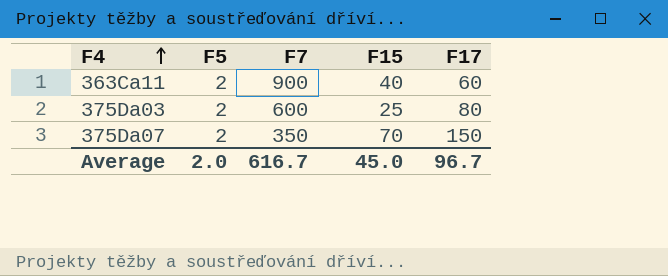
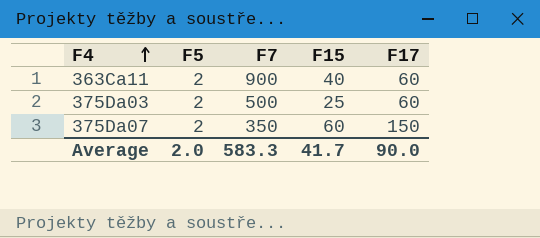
375Da03 | F7: 600 -> 500
375Da03 | F17: 80 -> 60
375Da07 | F15: 70 -> 60
Average | F7: 616.7 -> 583.3
Average | F15: 45.0 -> 41.7
Average | F17: 96.7 -> 90.0

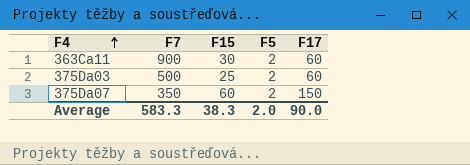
column F5 | position: 2 -> 4
363Ca11 | F15: 40 -> 30
Average | F15: 41.7 -> 38.3

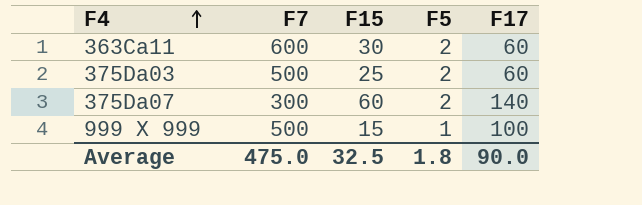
363Ca11 | F7: 900 -> 600
375Da07 | F7: 350 -> 300
375Da07 | F17: 150 -> 140
row 999 X 999: none -> 500 | 15 | 1 | 100
Average | F7: 583.3 -> 475.0
Average | F15: 38.3 -> 32.5
Average | F5: 2.0 -> 1.8

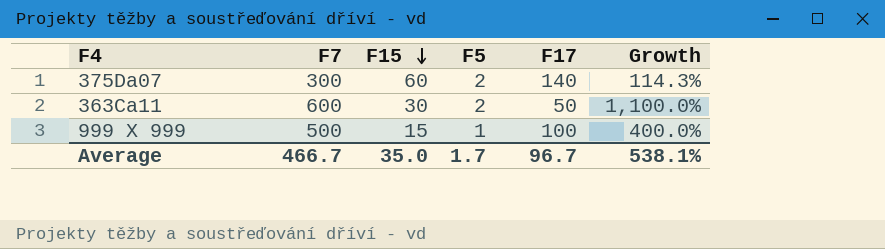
row order: F4 ascending -> F15 descending
column Growth | formula: none -> ([F7] - [F17]) / [F17]
row 375Da03: 500 | 25 | 2 | 60 -> none
363Ca11 | F17: 60 -> 50
Average | F7: 475.0 -> 466.7
Average | F15: 32.5 -> 35.0
Average | F5: 1.8 -> 1.7
Average | F17: 90.0 -> 96.7

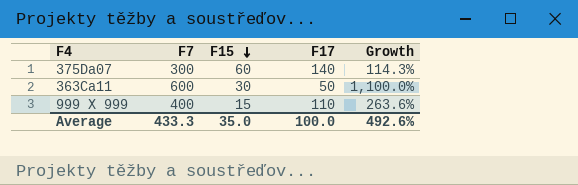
column F5 | position: 4 -> none
999 X 999 | F7: 500 -> 400
999 X 999 | F17: 100 -> 110
999 X 999 | Growth: 400.0% -> 263.6%
Average | F7: 466.7 -> 433.3
Average | F17: 96.7 -> 100.0
Average | Growth: 538.1% -> 492.6%

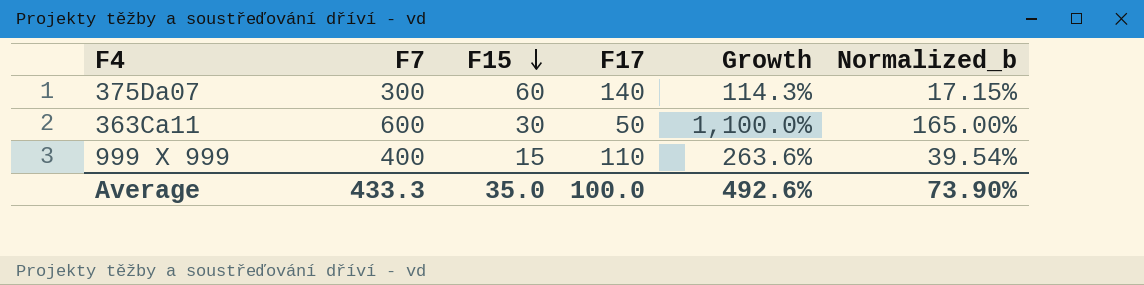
column Normalized_b | formula: none -> [Growth] * 0.15

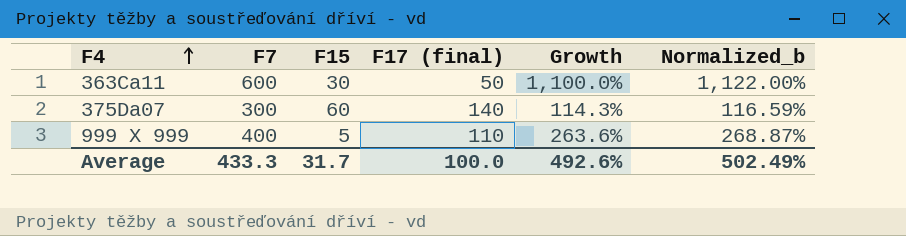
row order: F15 descending -> F4 ascending
column name: F17 -> F17 (final)
column Normalized_b | formula: [Growth] * 0.15 -> [Growth] * 1.02
999 X 999 | F15: 15 -> 5
Average | F15: 35.0 -> 31.7
Average | Normalized_b: 73.90% -> 502.49%

